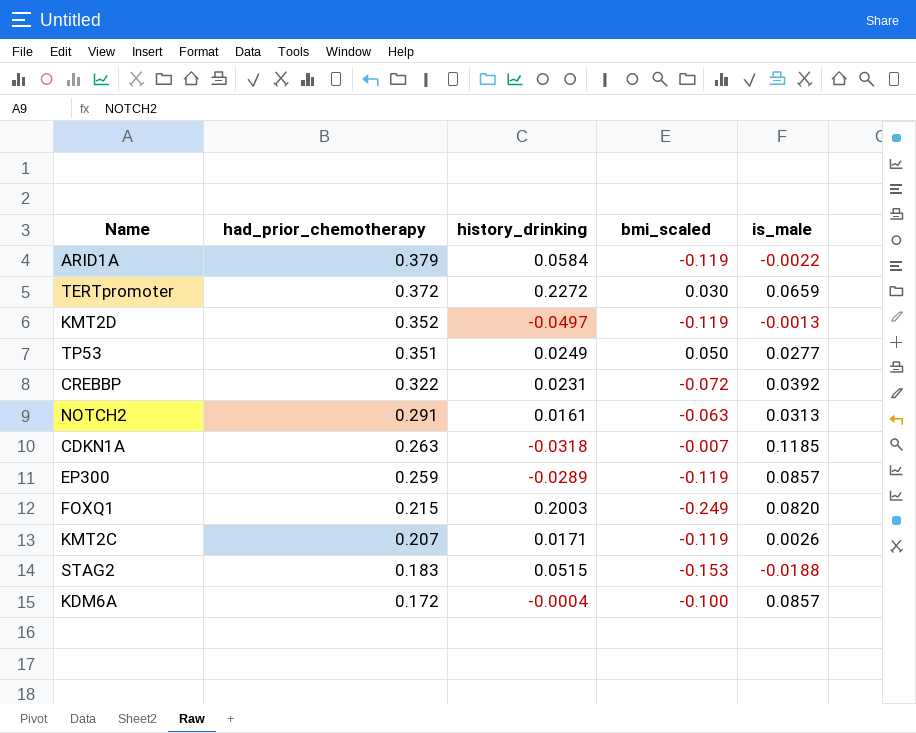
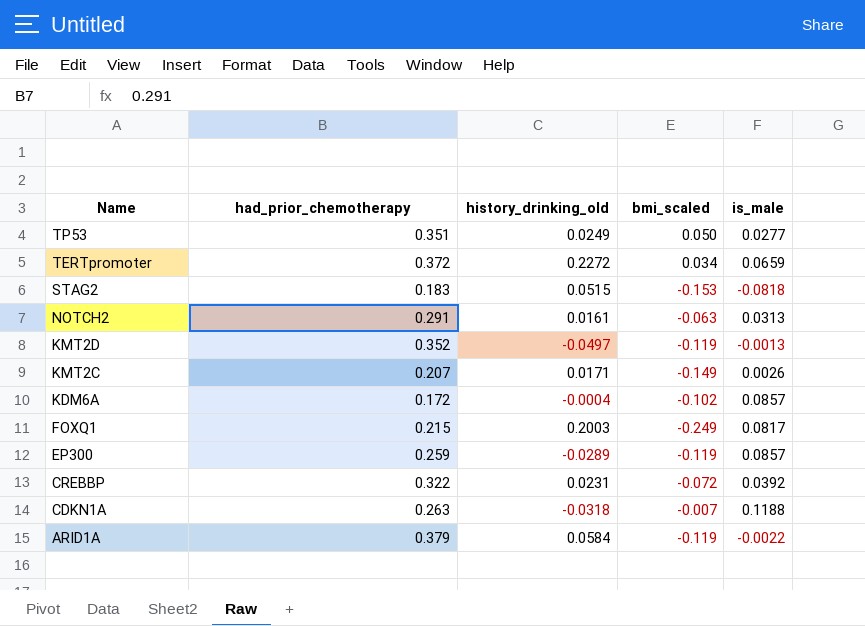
row order: had_prior_chemotherapy descending -> Name descending
column name: history_drinking -> history_drinking_old
TERTpromoter | bmi_scaled: 0.030 -> 0.034
STAG2 | is_male: -0.0188 -> -0.0818
KMT2C | bmi_scaled: -0.119 -> -0.149
KDM6A | bmi_scaled: -0.100 -> -0.102
FOXQ1 | is_male: 0.0820 -> 0.0817
CDKN1A | is_male: 0.1185 -> 0.1188

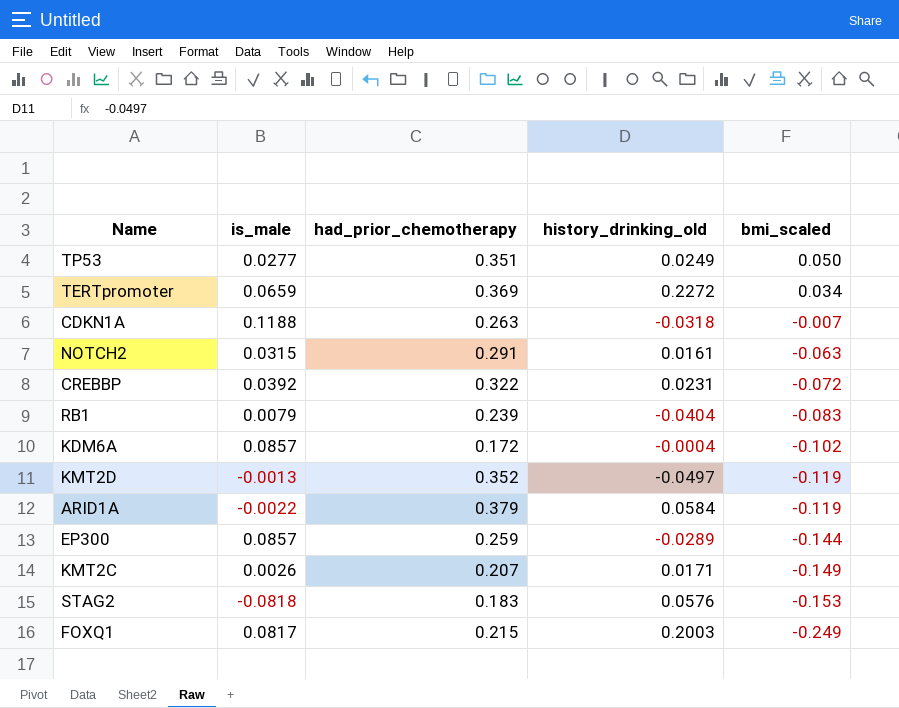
row order: Name descending -> bmi_scaled descending
column is_male | position: 5 -> 2
TERTpromoter | had_prior_chemotherapy: 0.372 -> 0.369
NOTCH2 | is_male: 0.0313 -> 0.0315
row RB1: none -> 0.0079 | 0.239 | -0.0404 | -0.083
EP300 | bmi_scaled: -0.119 -> -0.144
STAG2 | history_drinking_old: 0.0515 -> 0.0576

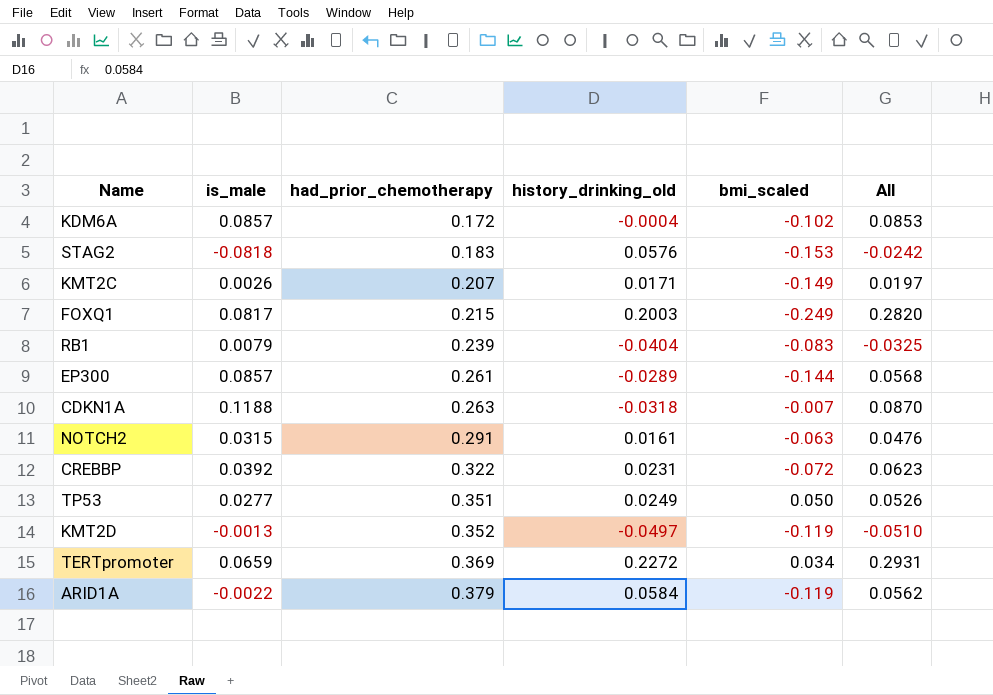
row order: bmi_scaled descending -> had_prior_chemotherapy ascending
column All | formula: none -> [is_male] + [history_drinking_old]
EP300 | had_prior_chemotherapy: 0.259 -> 0.261

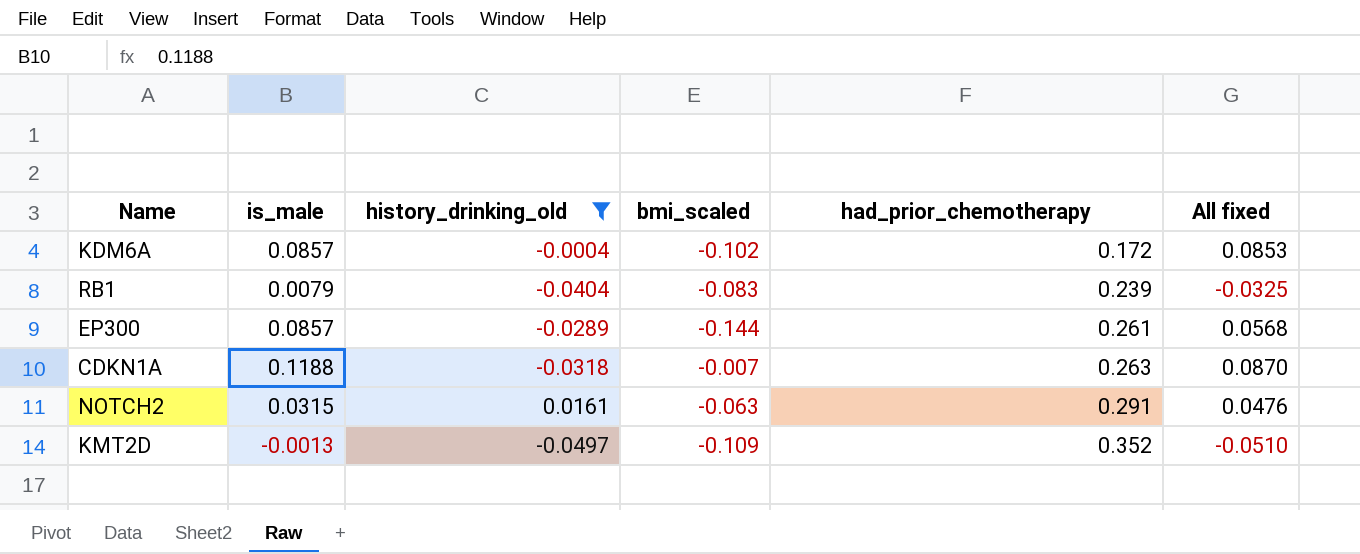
filter: none -> history_drinking_old <= 0.0161
column had_prior_chemotherapy | position: 3 -> 5
column name: All -> All fixed
KMT2D | bmi_scaled: -0.119 -> -0.109

